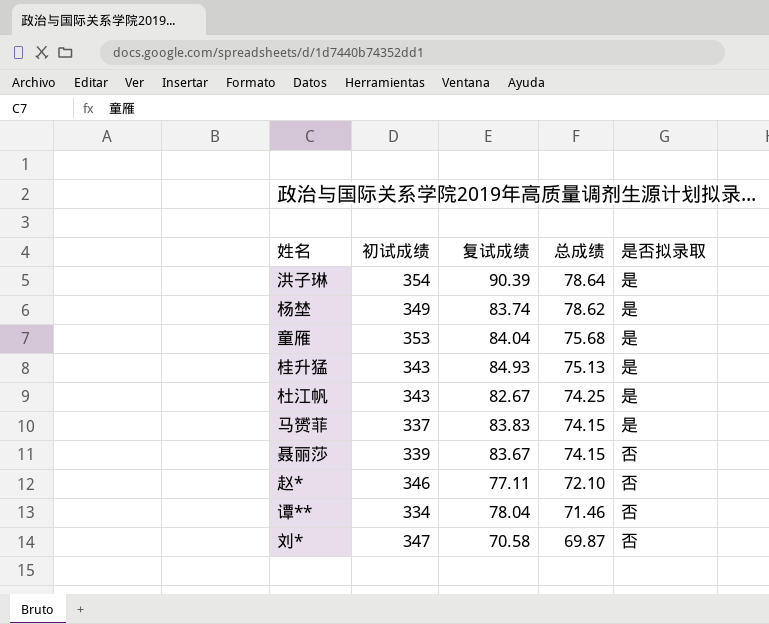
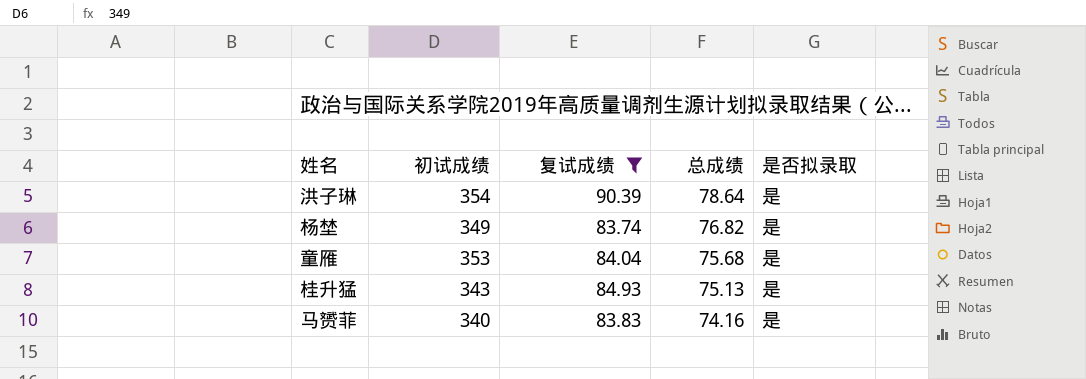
filter: none -> 复试成绩 >= 83.74
杨埜 | 总成绩: 78.62 -> 76.82
马赟菲 | 初试成绩: 337 -> 340
马赟菲 | 总成绩: 74.15 -> 74.16

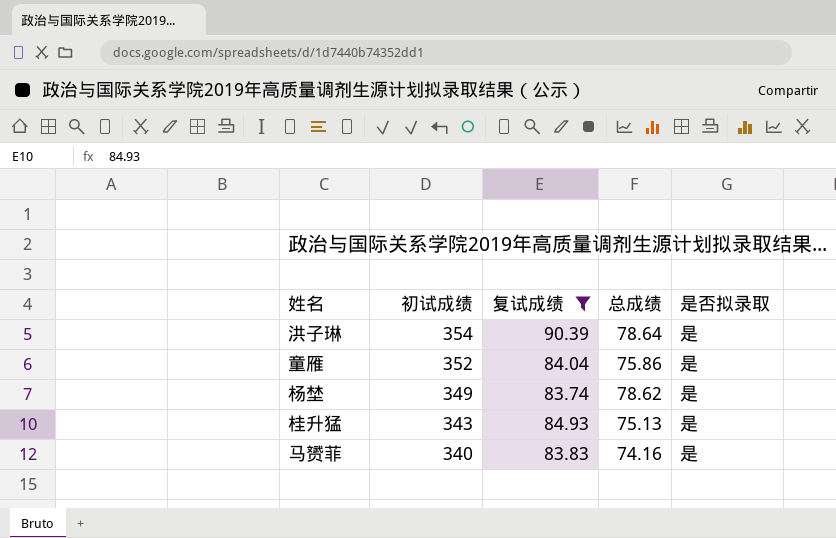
row order: 总成绩 descending -> 初试成绩 descending
童雁 | 初试成绩: 353 -> 352
童雁 | 总成绩: 75.68 -> 75.86
杨埜 | 总成绩: 76.82 -> 78.62

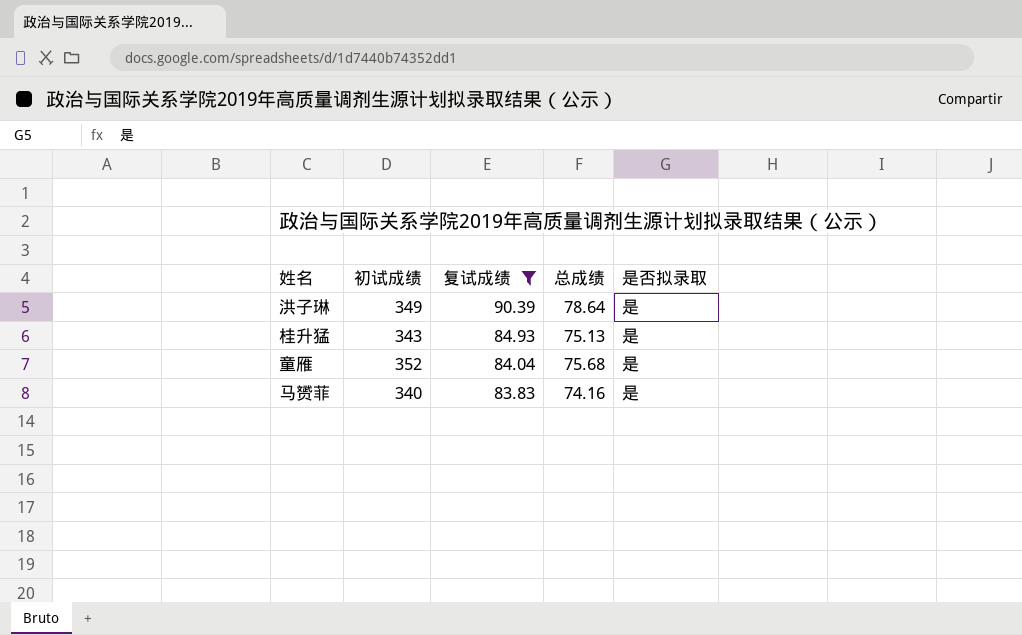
row order: 初试成绩 descending -> 复试成绩 descending
row 杨埜: 349 | 83.74 | 78.62 | 是 -> none
洪子琳 | 初试成绩: 354 -> 349
童雁 | 总成绩: 75.86 -> 75.68

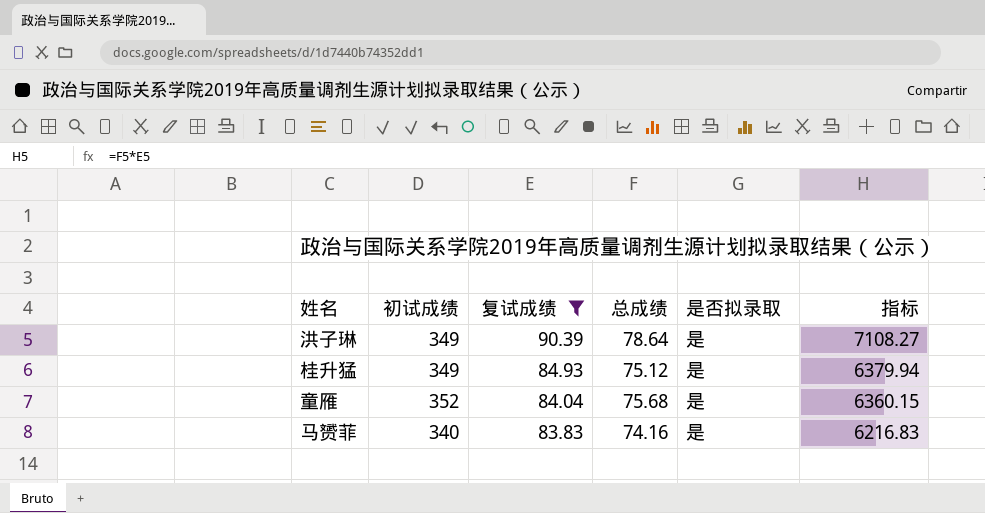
column 指标 | formula: none -> [复试成绩] * [总成绩]
桂升猛 | 初试成绩: 343 -> 349
桂升猛 | 总成绩: 75.13 -> 75.12

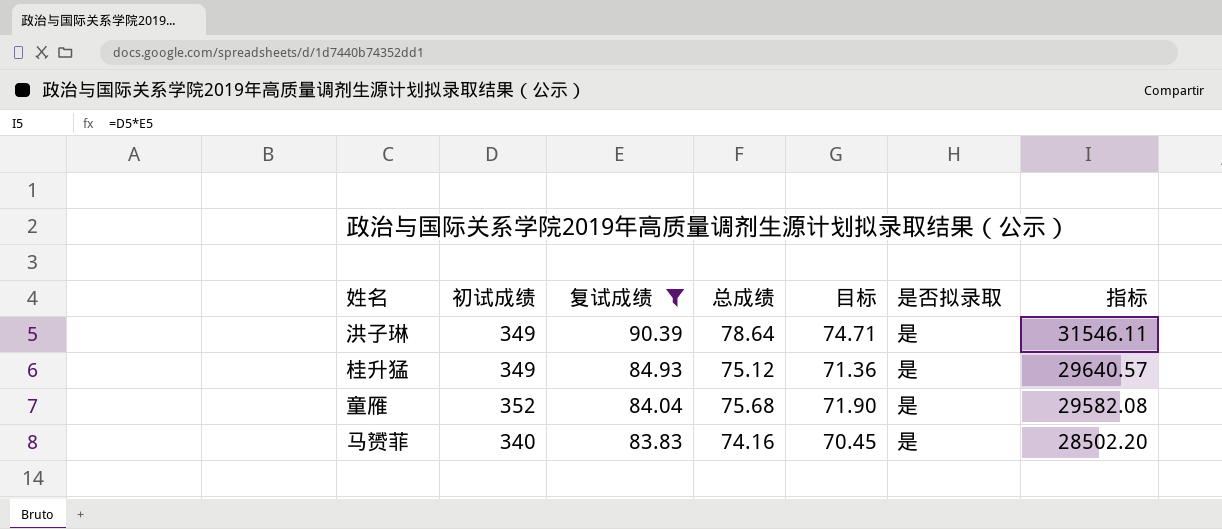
column 目标 | formula: none -> [总成绩] * 0.95
column 指标 | formula: [复试成绩] * [总成绩] -> [初试成绩] * [复试成绩]

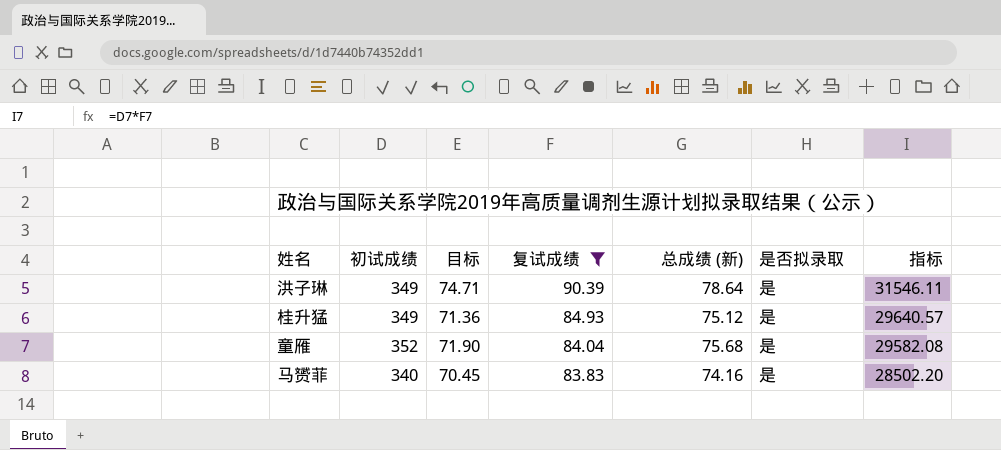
column 目标 | position: 5 -> 3
column name: 总成绩 -> 总成绩 (新)

